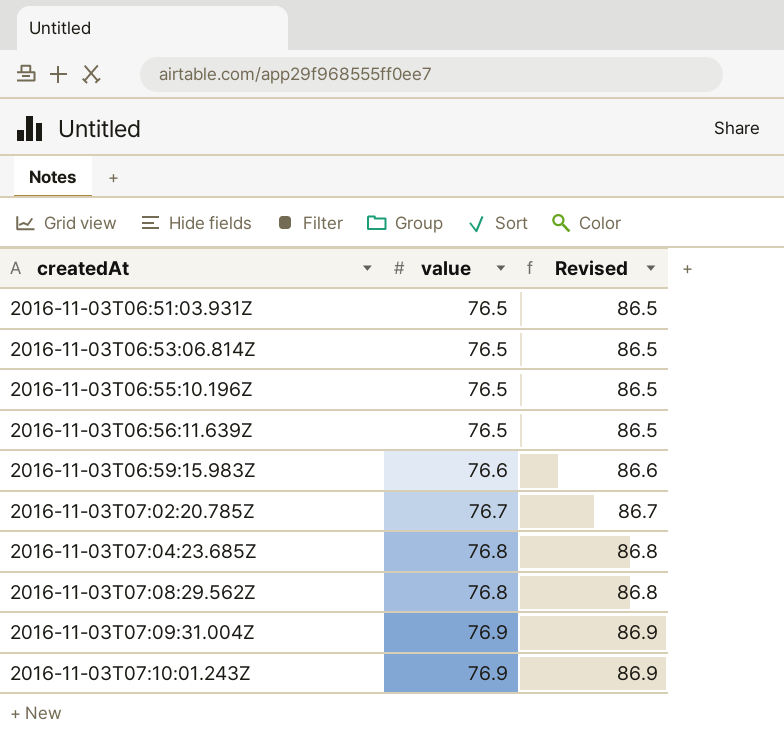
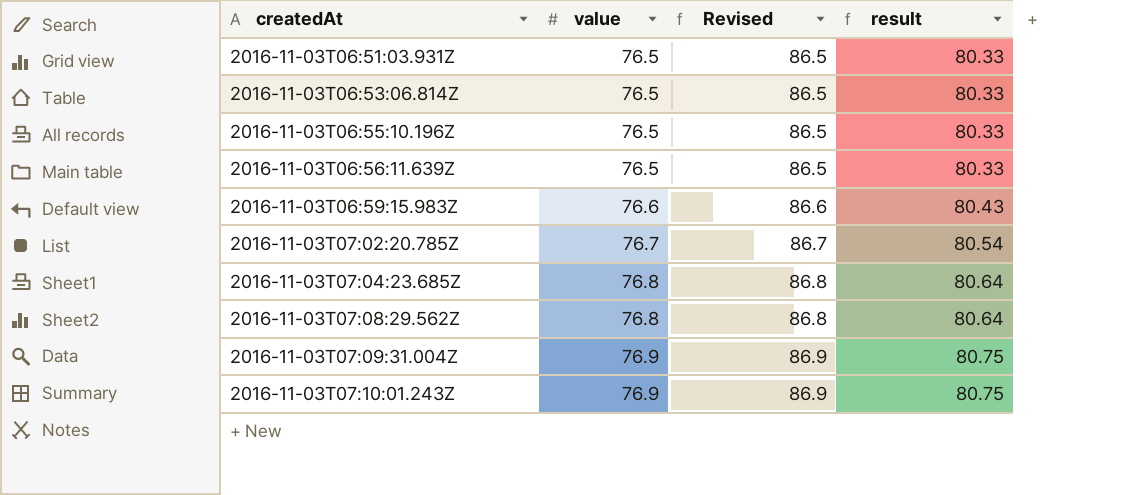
column result | formula: none -> [value] * 1.05

